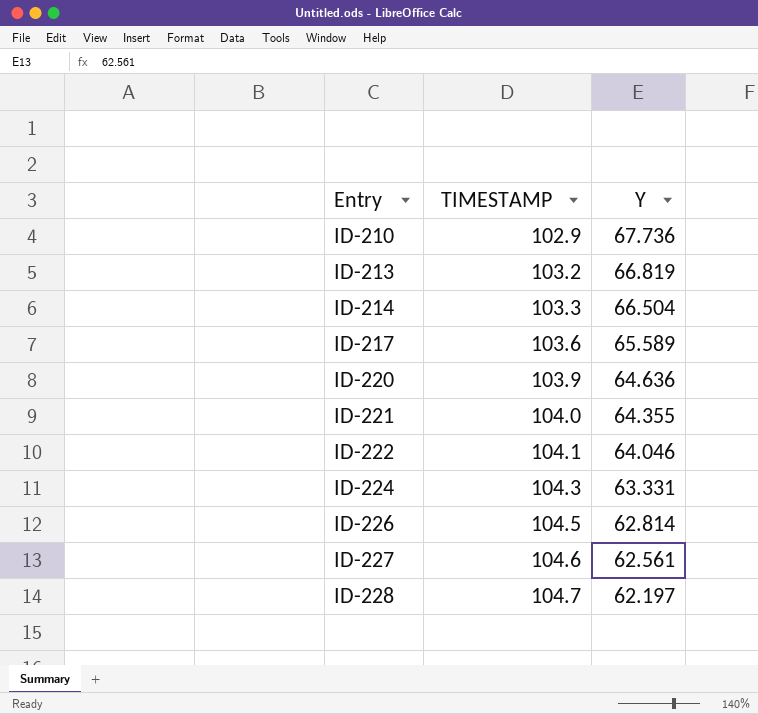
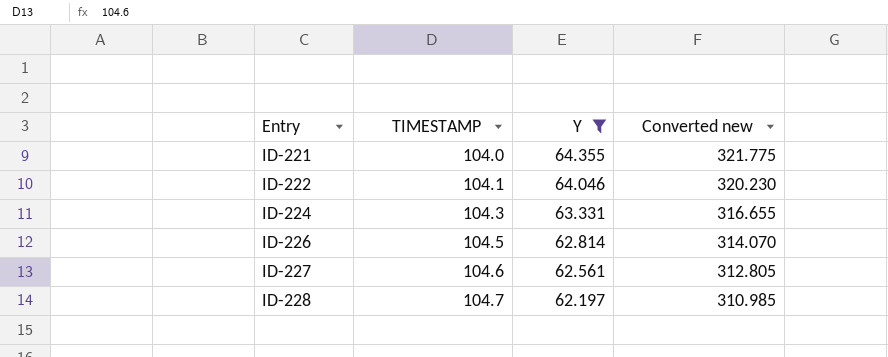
filter: none -> Y <= 64.355
column Converted new | formula: none -> [Y] * 5

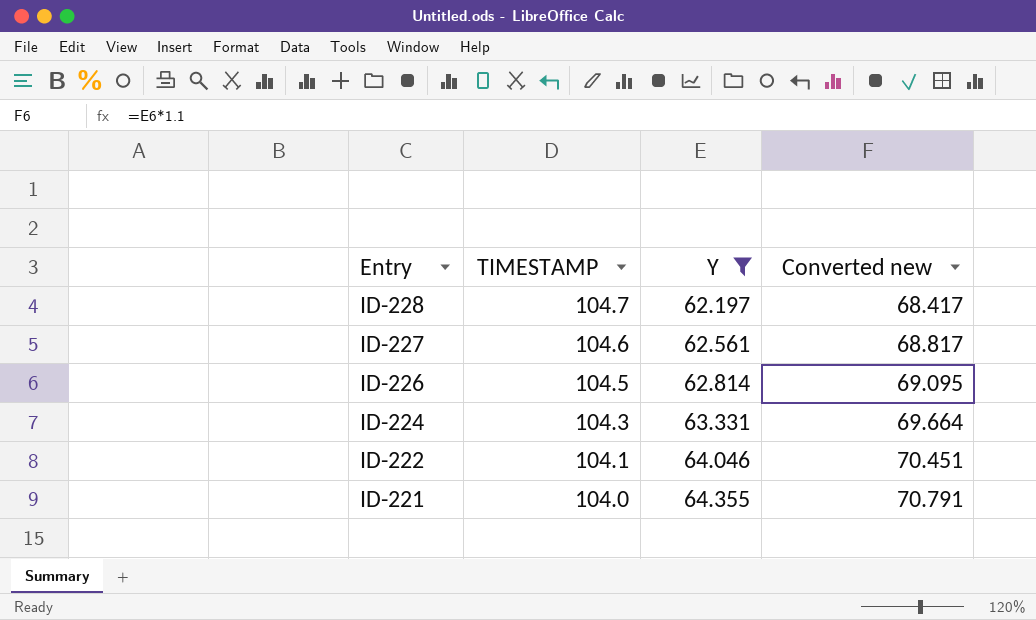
row order: Entry ascending -> Entry descending
column Converted new | formula: [Y] * 5 -> [Y] * 1.1

